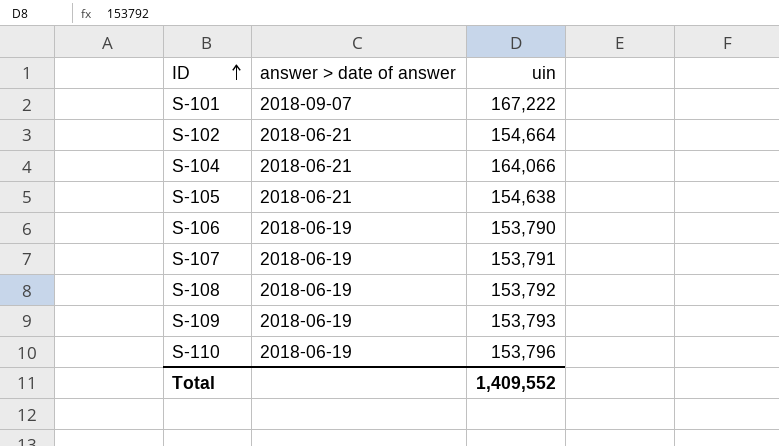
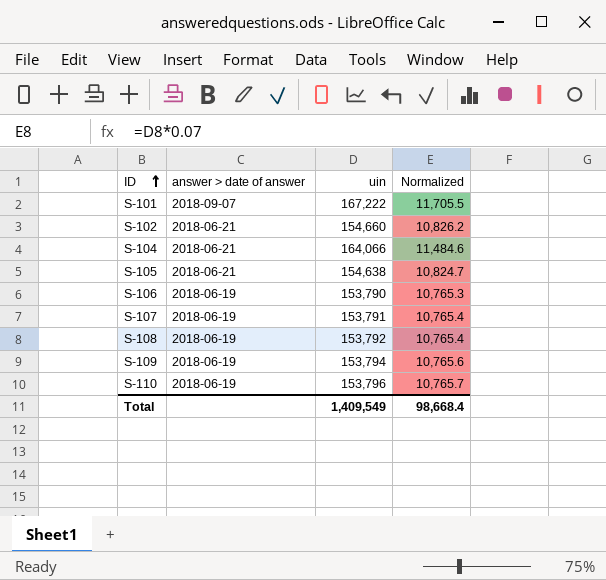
column Normalized | formula: none -> [uin] * 0.07
S-102 | uin: 154,664 -> 154,660
S-109 | uin: 153,793 -> 153,794
Total | uin: 1,409,552 -> 1,409,549

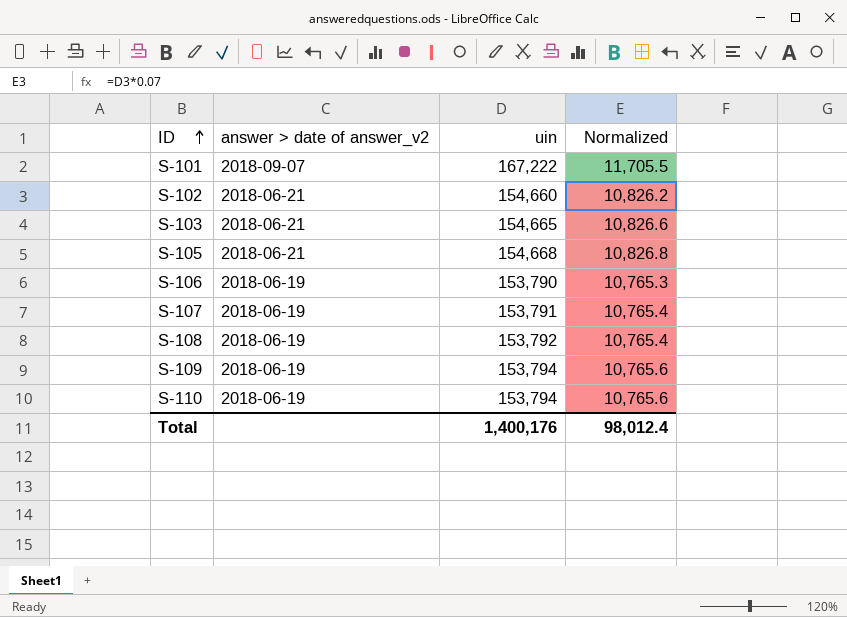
column name: answer > date of answer -> answer > date of answer_v2
row S-104: 2018-06-21 | 164,066 | 11,484.6 -> none
row S-103: none -> 2018-06-21 | 154,665 | 10,826.6
S-105 | uin: 154,638 -> 154,668
S-105 | Normalized: 10,824.7 -> 10,826.8
S-110 | uin: 153,796 -> 153,794
S-110 | Normalized: 10,765.7 -> 10,765.6
Total | uin: 1,409,549 -> 1,400,176
Total | Normalized: 98,668.4 -> 98,012.4

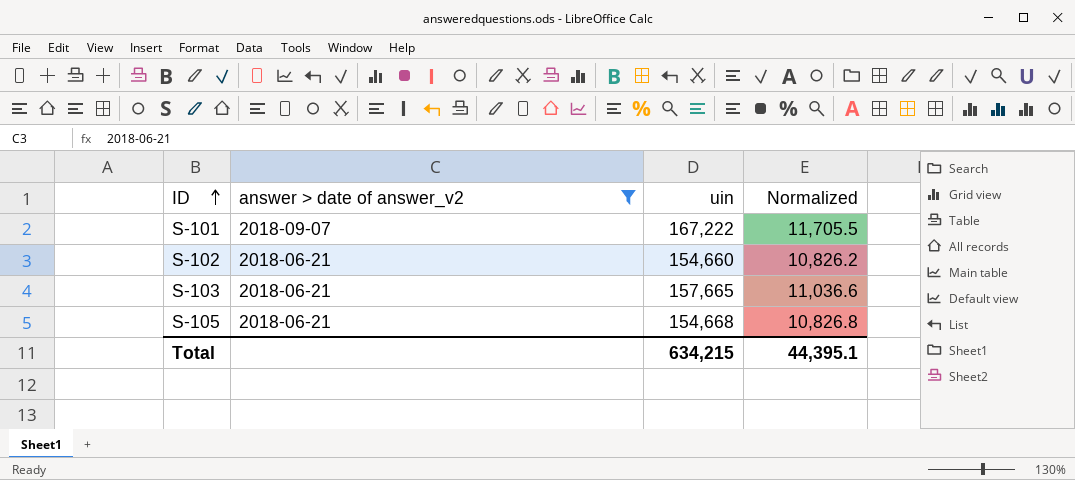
filter: none -> answer > date of answer_v2 != 2018-06-19
S-103 | uin: 154,665 -> 157,665
S-103 | Normalized: 10,826.6 -> 11,036.6
Total | uin: 1,400,176 -> 634,215
Total | Normalized: 98,012.4 -> 44,395.1

